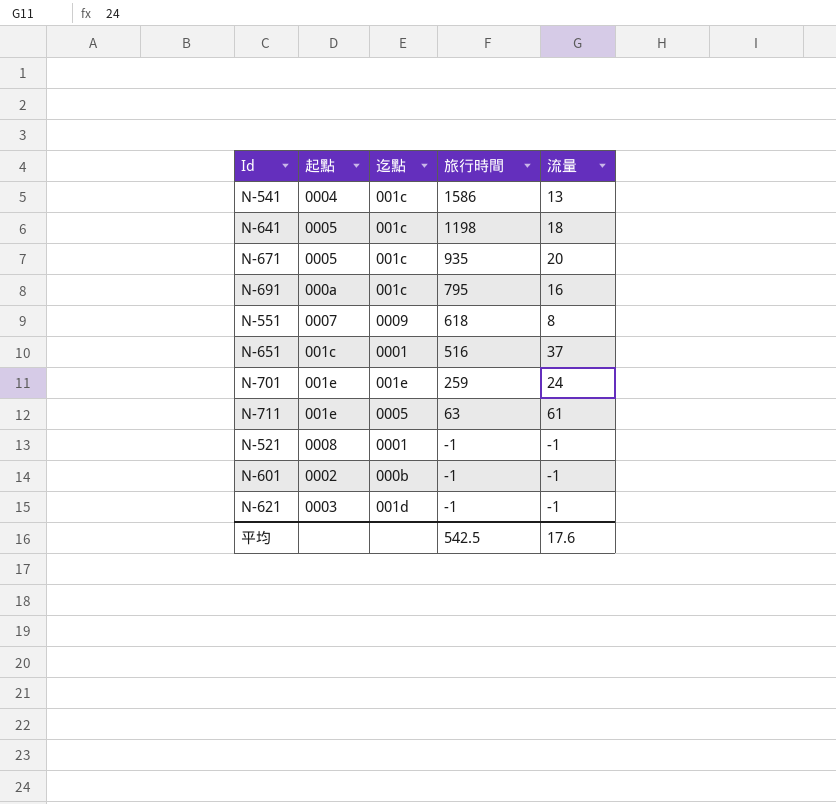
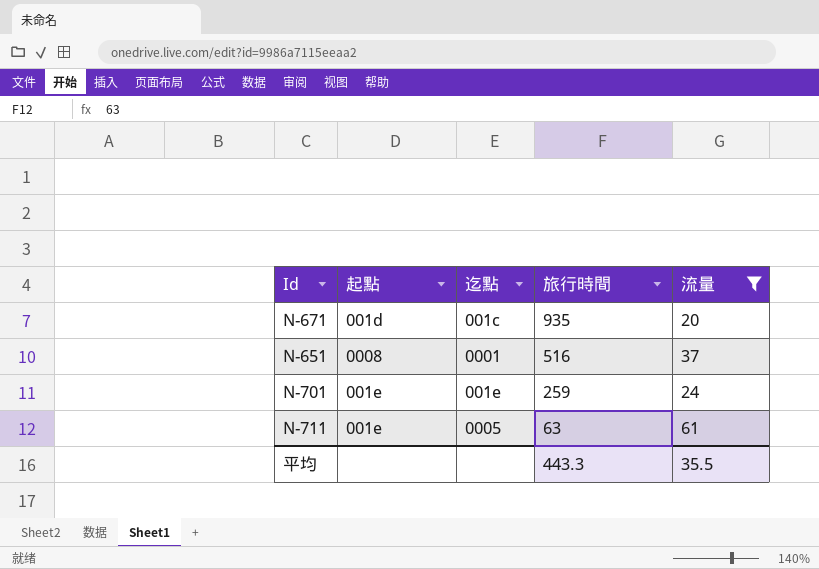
filter: none -> 流量 >= 20
N-671 | 起點: 0005 -> 001d
N-651 | 起點: 001c -> 0008
平均 | 旅行時間: 542.5 -> 443.3
平均 | 流量: 17.6 -> 35.5

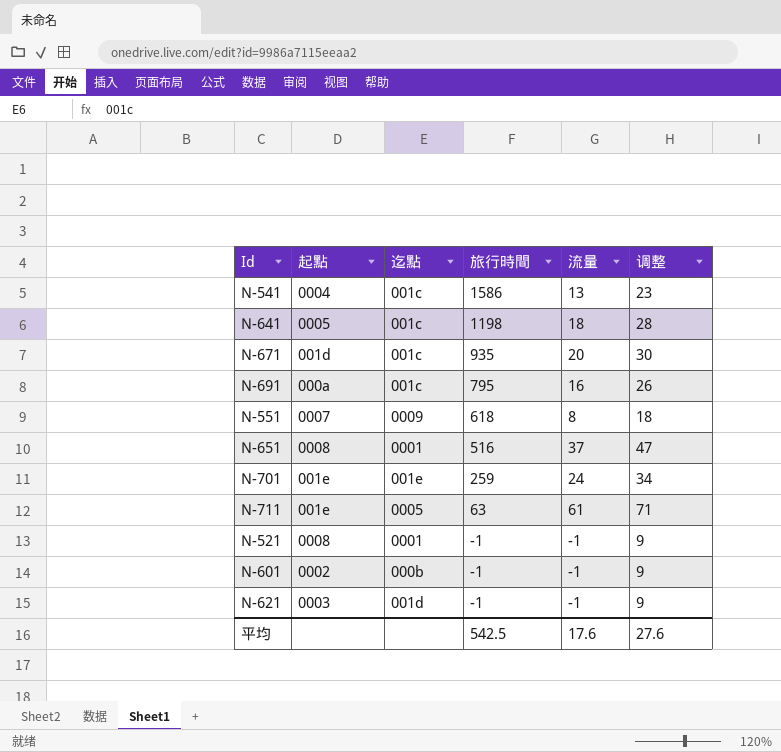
filter: 流量 >= 20 -> none
column 调整 | formula: none -> [流量] + 10
平均 | 旅行時間: 443.3 -> 542.5
平均 | 流量: 35.5 -> 17.6

